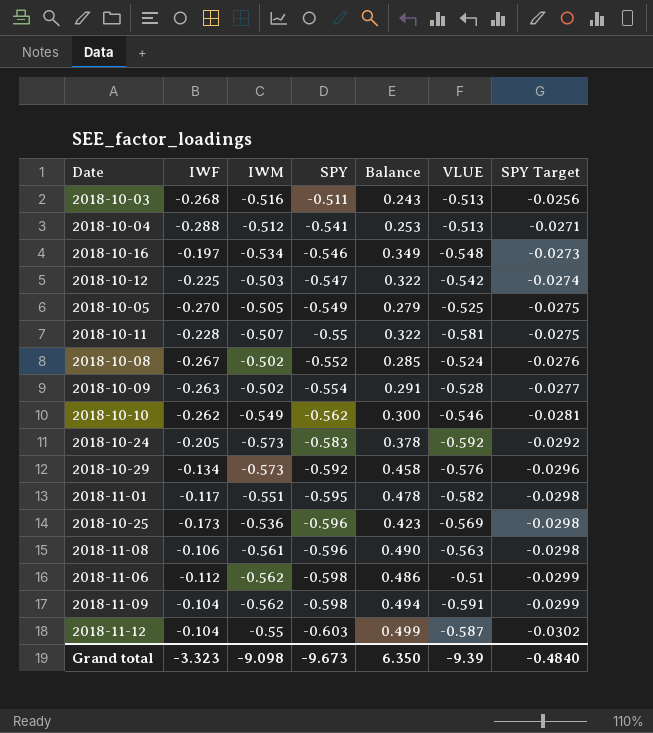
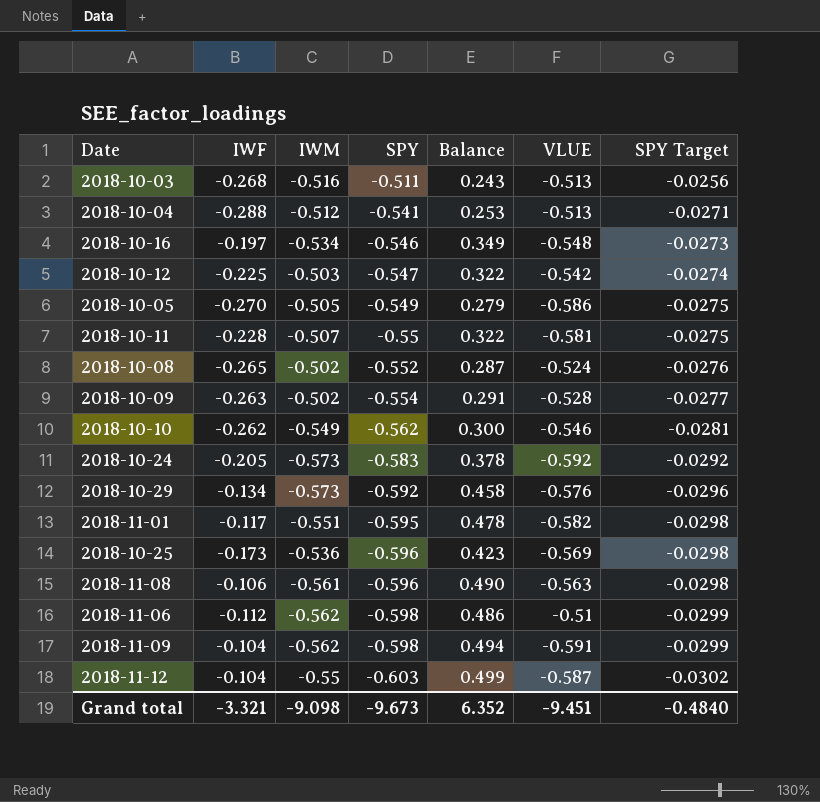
2018-10-05 | VLUE: -0.525 -> -0.586
2018-10-08 | IWF: -0.267 -> -0.265
2018-10-08 | Balance: 0.285 -> 0.287
Grand total | IWF: -3.323 -> -3.321
Grand total | Balance: 6.350 -> 6.352
Grand total | VLUE: -9.39 -> -9.451

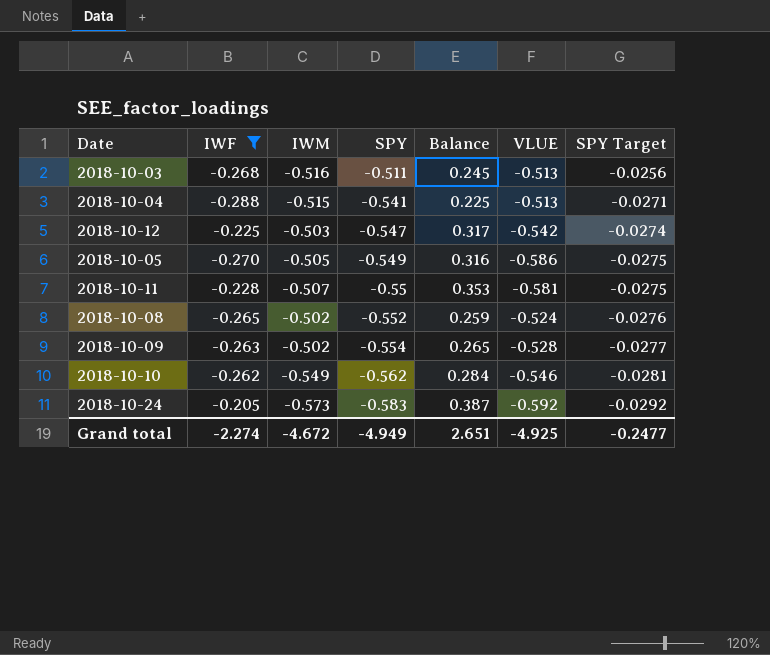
filter: none -> IWF <= -0.205
column Balance | formula: [IWF] - [SPY] -> [IWF] - [VLUE]
2018-10-04 | IWM: -0.512 -> -0.515
Grand total | IWF: -3.321 -> -2.274
Grand total | IWM: -9.098 -> -4.672
Grand total | SPY: -9.673 -> -4.949
Grand total | Balance: 6.352 -> 2.651
Grand total | VLUE: -9.451 -> -4.925
Grand total | SPY Target: -0.4840 -> -0.2477

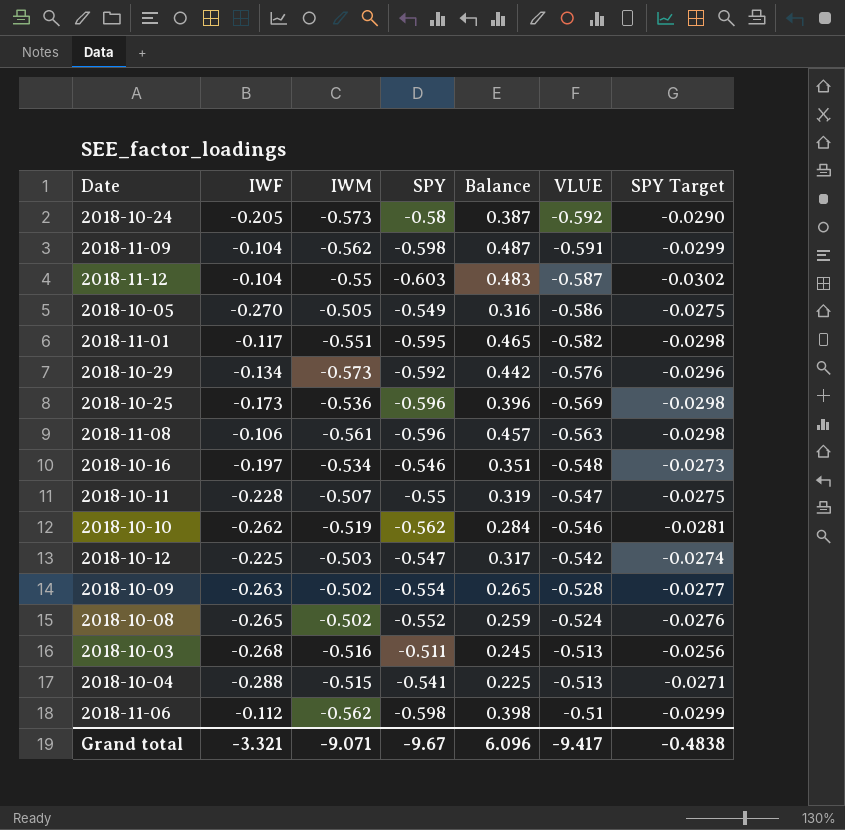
filter: IWF <= -0.205 -> none
row order: SPY descending -> VLUE ascending
2018-10-24 | SPY: -0.583 -> -0.58
2018-10-24 | SPY Target: -0.0292 -> -0.0290
2018-10-11 | Balance: 0.353 -> 0.319
2018-10-11 | VLUE: -0.581 -> -0.547
2018-10-10 | IWM: -0.549 -> -0.519
Grand total | IWF: -2.274 -> -3.321
Grand total | IWM: -4.672 -> -9.071
Grand total | SPY: -4.949 -> -9.67
Grand total | Balance: 2.651 -> 6.096
Grand total | VLUE: -4.925 -> -9.417
Grand total | SPY Target: -0.2477 -> -0.4838

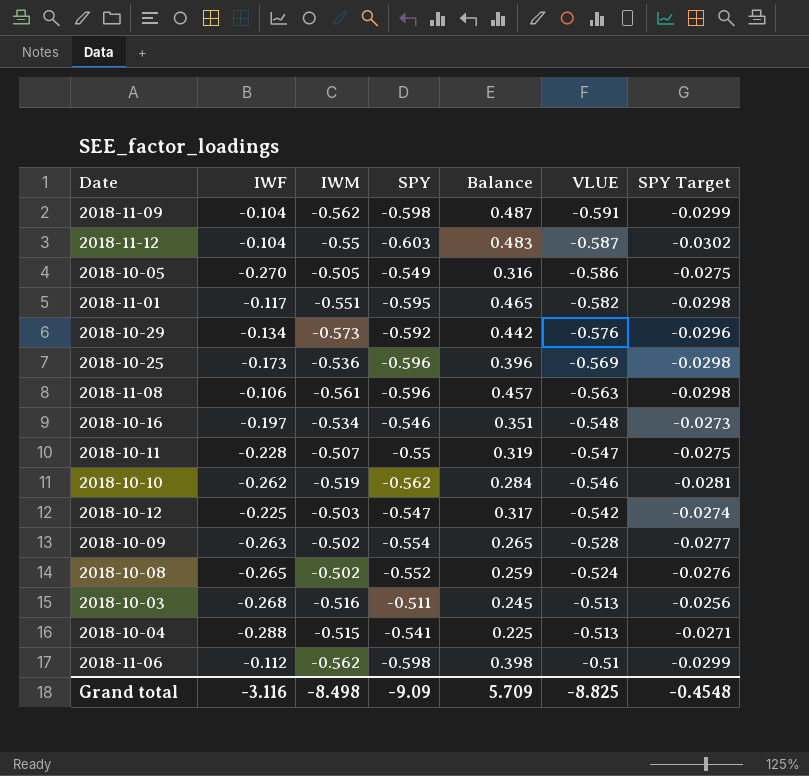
row 2018-10-24: -0.205 | -0.573 | -0.58 | 0.387 | -0.592 | -0.0290 -> none
Grand total | IWF: -3.321 -> -3.116
Grand total | IWM: -9.071 -> -8.498
Grand total | SPY: -9.67 -> -9.09
Grand total | Balance: 6.096 -> 5.709
Grand total | VLUE: -9.417 -> -8.825
Grand total | SPY Target: -0.4838 -> -0.4548

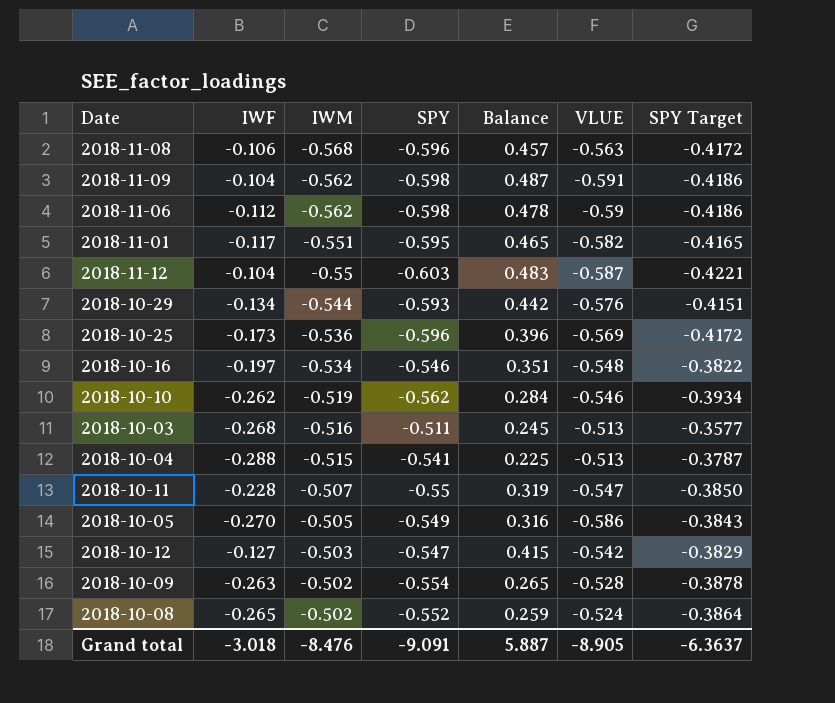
row order: VLUE ascending -> IWM ascending
column SPY Target | formula: [SPY] * 0.05 -> [SPY] * 0.7
2018-11-08 | IWM: -0.561 -> -0.568
2018-11-06 | Balance: 0.398 -> 0.478
2018-11-06 | VLUE: -0.51 -> -0.59
2018-10-29 | IWM: -0.573 -> -0.544
2018-10-29 | SPY: -0.592 -> -0.593
2018-10-12 | IWF: -0.225 -> -0.127
2018-10-12 | Balance: 0.317 -> 0.415
Grand total | IWF: -3.116 -> -3.018
Grand total | IWM: -8.498 -> -8.476
Grand total | SPY: -9.09 -> -9.091
Grand total | Balance: 5.709 -> 5.887
Grand total | VLUE: -8.825 -> -8.905
Grand total | SPY Target: -0.4548 -> -6.3637

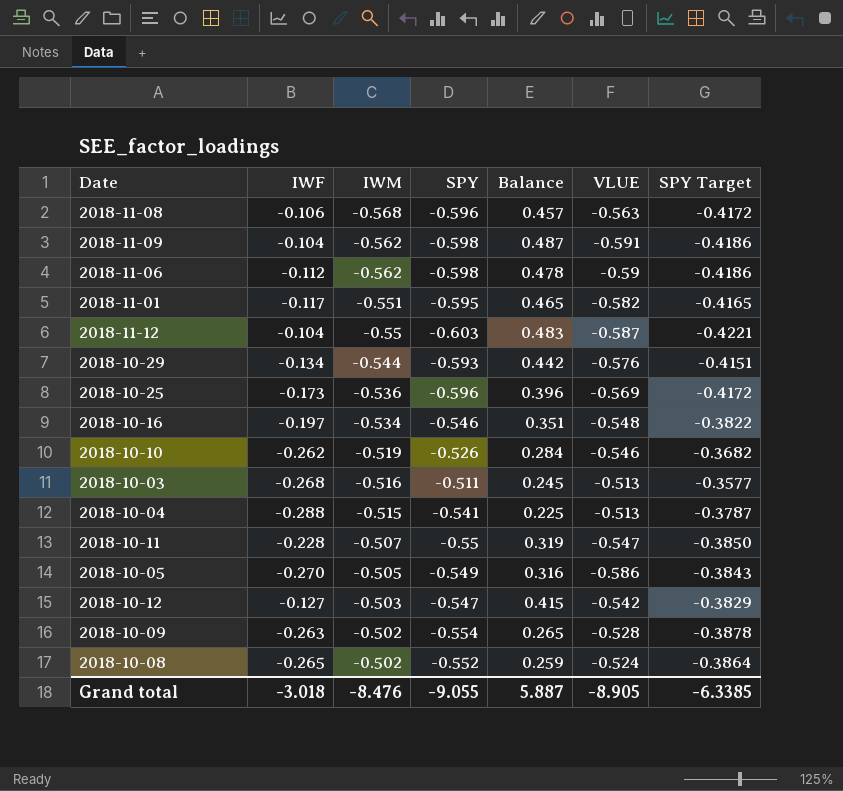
2018-10-10 | SPY: -0.562 -> -0.526
2018-10-10 | SPY Target: -0.3934 -> -0.3682
Grand total | SPY: -9.091 -> -9.055
Grand total | SPY Target: -6.3637 -> -6.3385

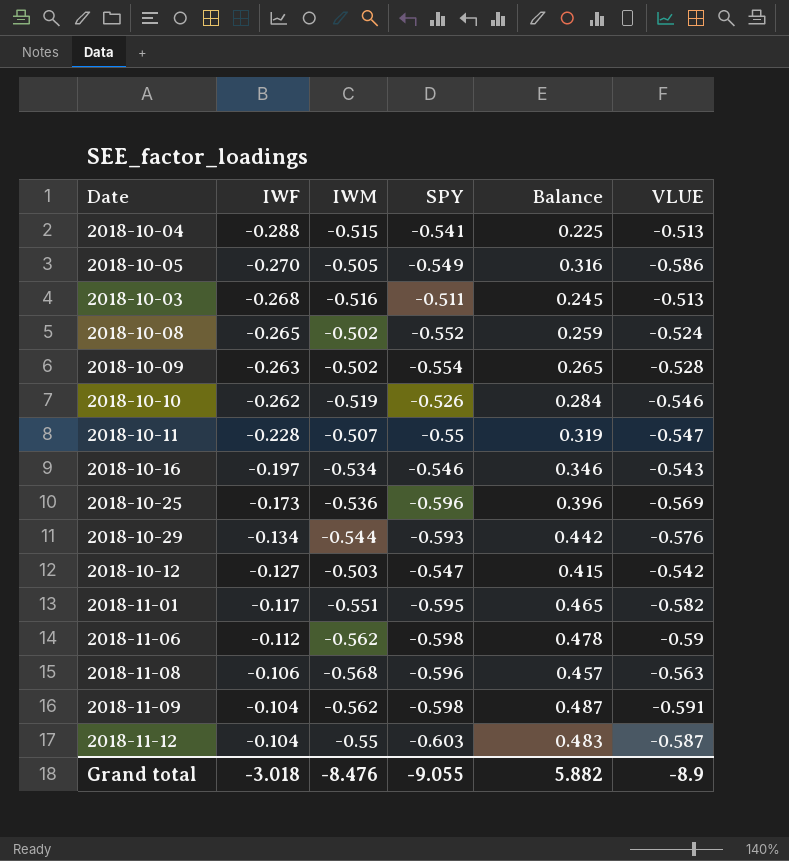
row order: IWM ascending -> IWF ascending
column SPY Target | formula: [SPY] * 0.7 -> none
2018-10-16 | Balance: 0.351 -> 0.346
2018-10-16 | VLUE: -0.548 -> -0.543
Grand total | Balance: 5.887 -> 5.882
Grand total | VLUE: -8.905 -> -8.9

